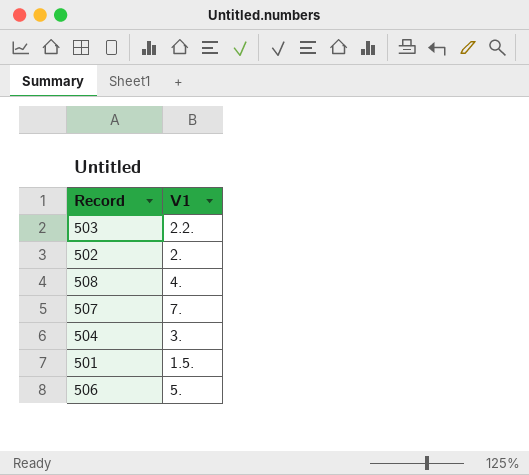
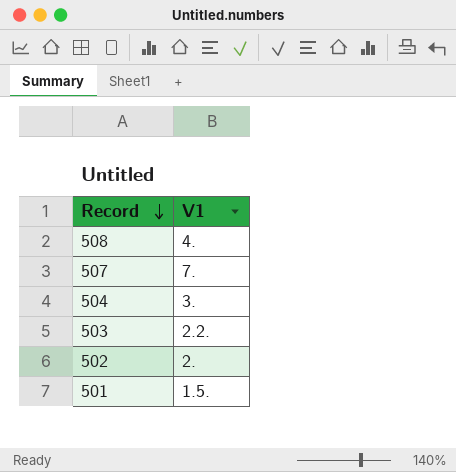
row order: none -> Record descending
row 506: 5. -> none

